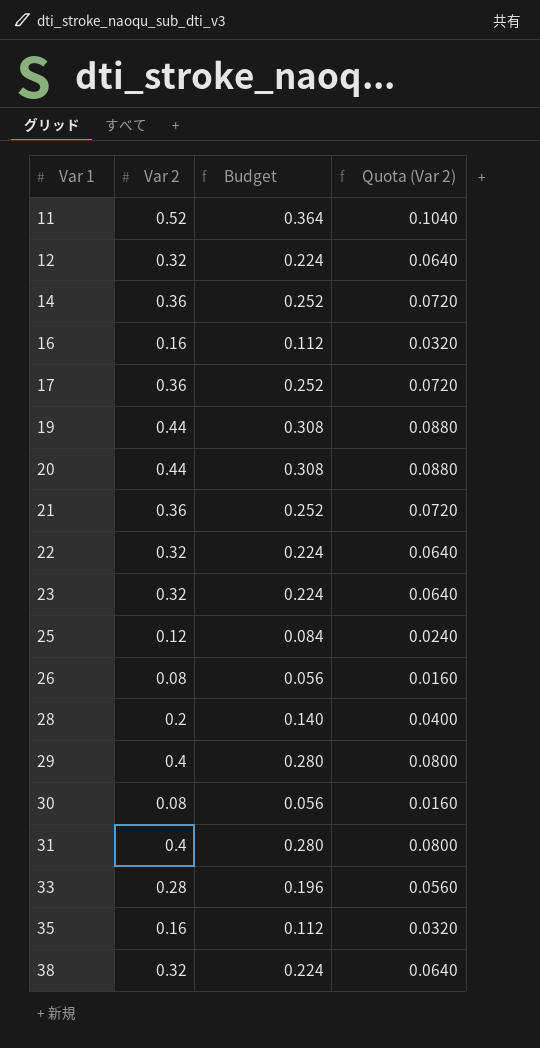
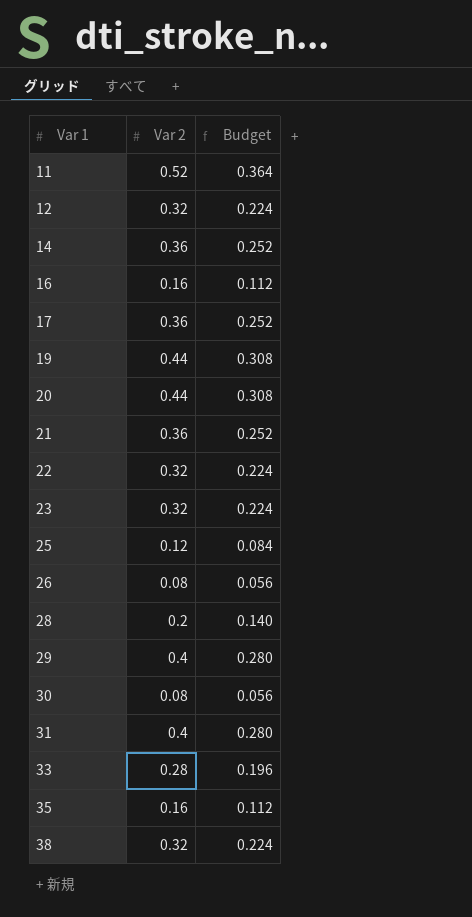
column Quota (Var 2) | formula: [Var 2] * 0.2 -> none

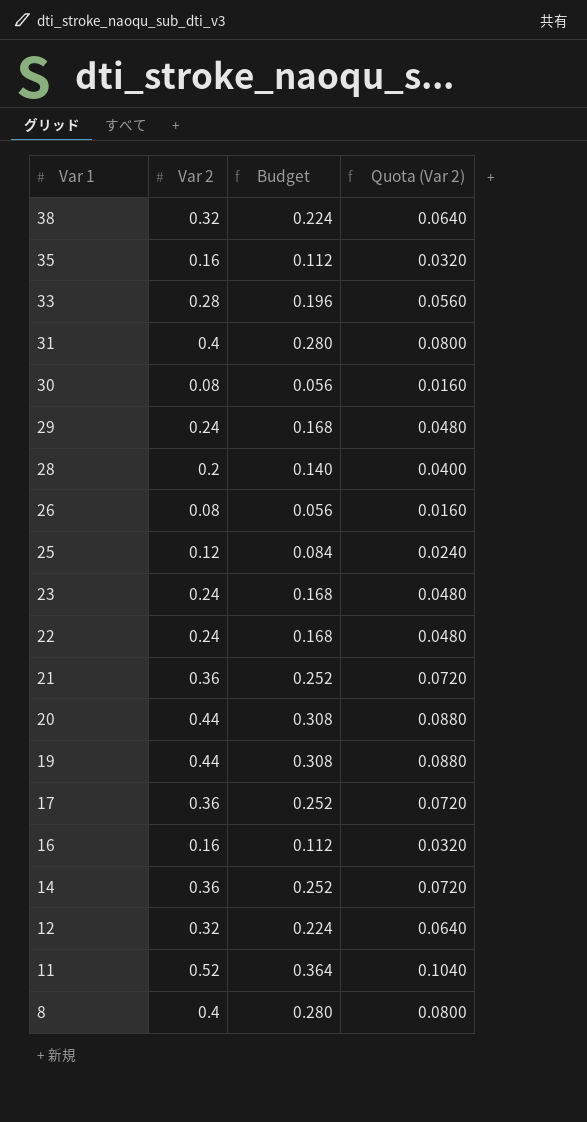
row order: Var 1 ascending -> Var 1 descending
column Quota (Var 2) | formula: none -> [Var 2] * 0.2
29 | Var 2: 0.4 -> 0.24
29 | Budget: 0.280 -> 0.168
23 | Var 2: 0.32 -> 0.24
23 | Budget: 0.224 -> 0.168
22 | Var 2: 0.32 -> 0.24
22 | Budget: 0.224 -> 0.168
row 8: none -> 0.4 | 0.280 | 0.0800

